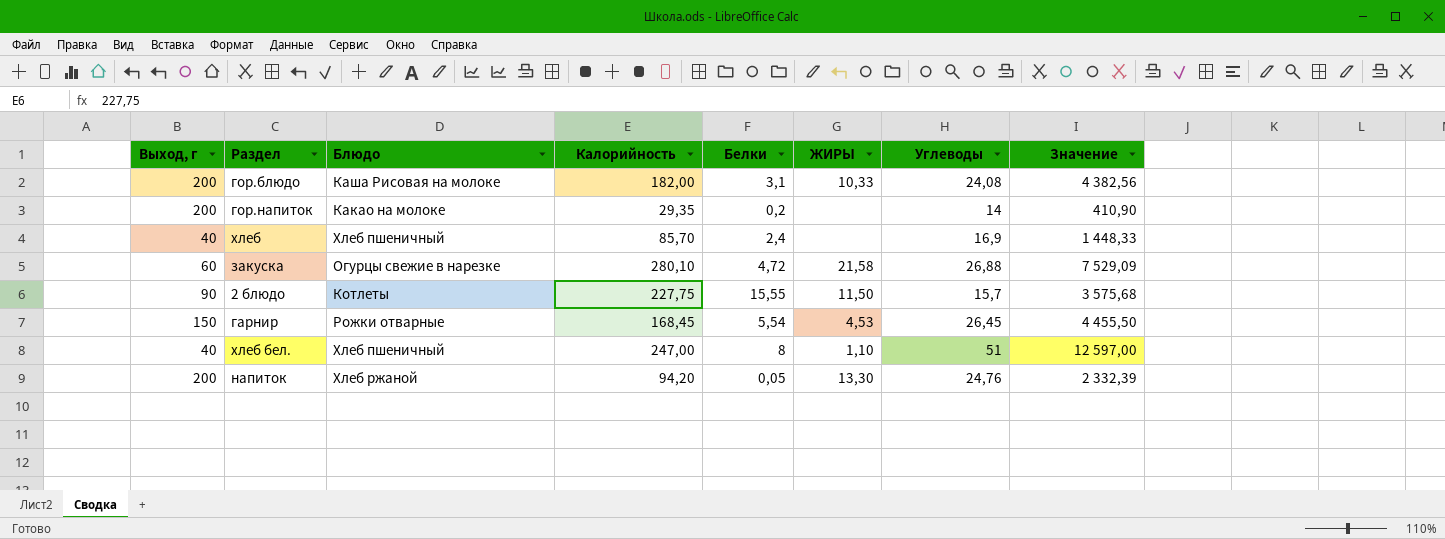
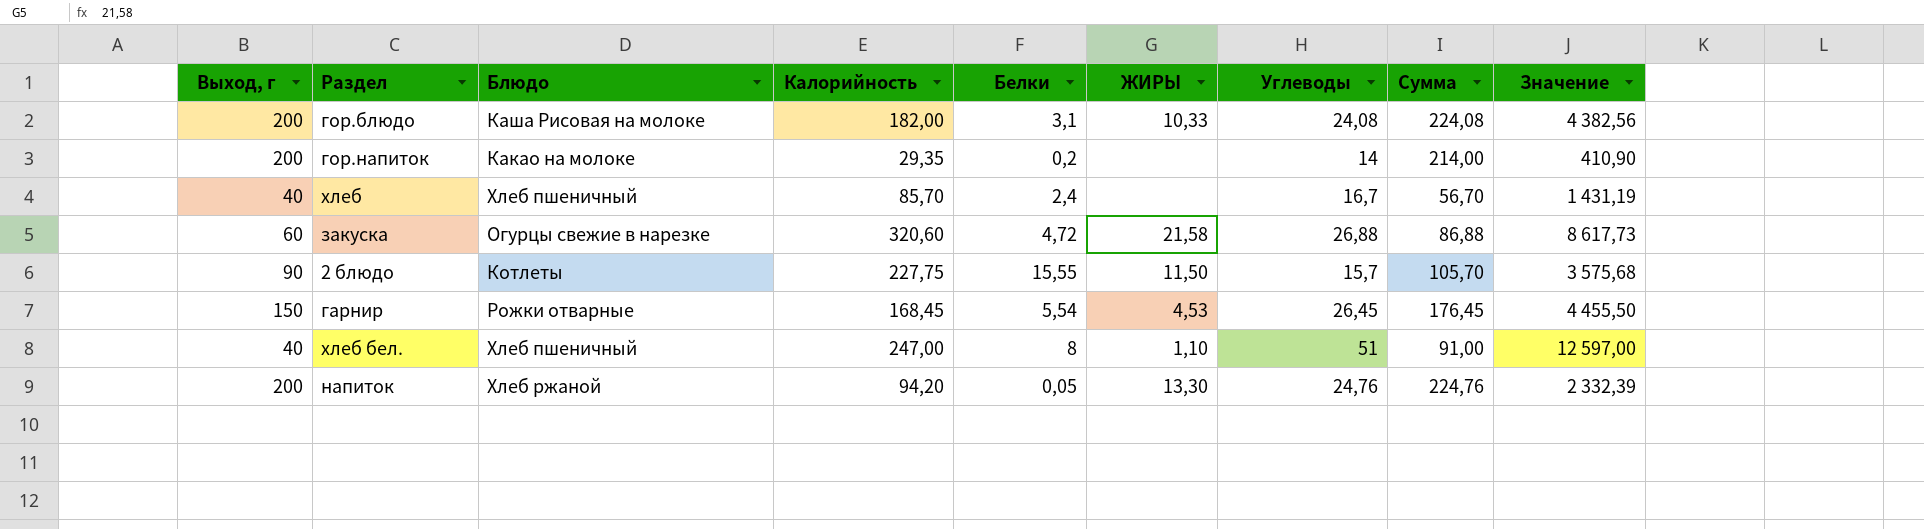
column Сумма | formula: none -> [Выход, г] + [Углеводы]
хлеб | Углеводы: 16,9 -> 16,7
хлеб | Значение: 1 448,33 -> 1 431,19
закуска | Калорийность: 280,10 -> 320,60
закуска | Значение: 7 529,09 -> 8 617,73

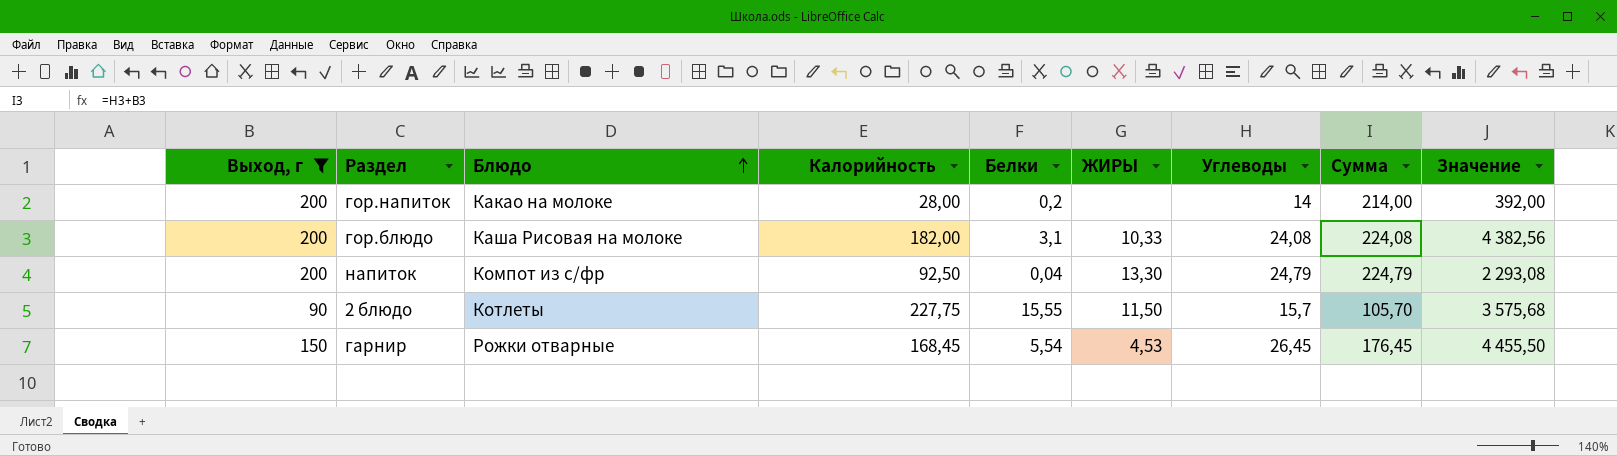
filter: none -> Выход, г >= 90
row order: none -> Блюдо ascending
гор.напиток | Калорийность: 29,35 -> 28,00
гор.напиток | Значение: 410,90 -> 392,00
напиток | Блюдо: Хлеб ржаной -> Компот из с/фр
напиток | Калорийность: 94,20 -> 92,50
напиток | Белки: 0,05 -> 0,04
напиток | Углеводы: 24,76 -> 24,79
напиток | Сумма: 224,76 -> 224,79
напиток | Значение: 2 332,39 -> 2 293,08

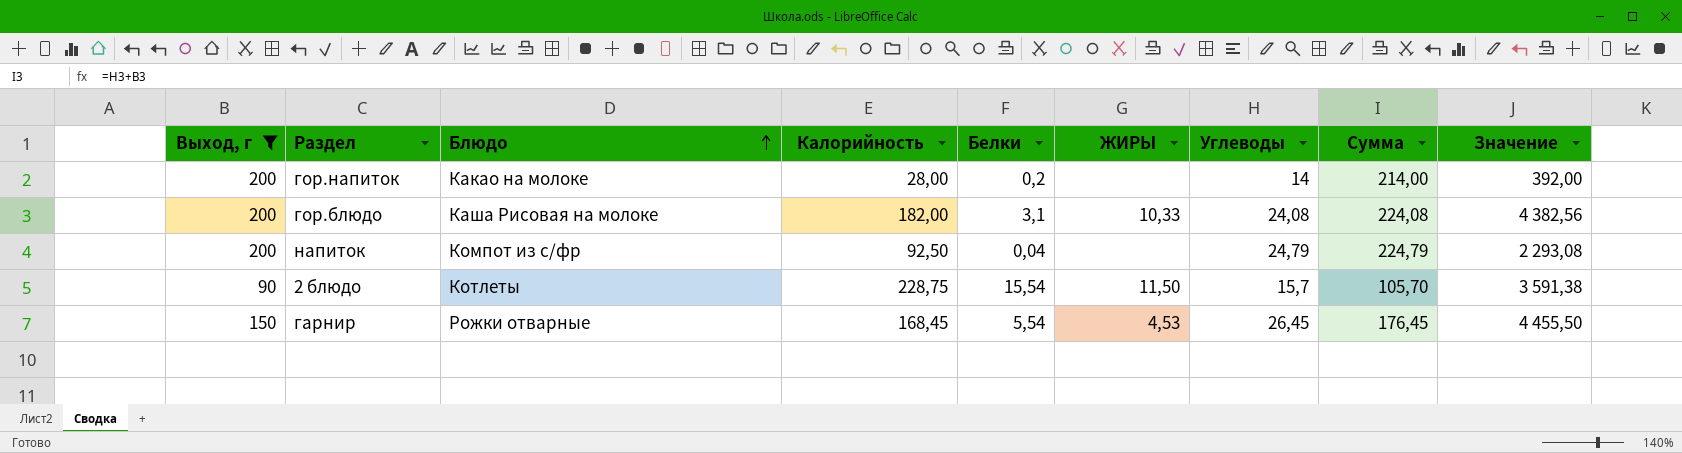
напиток | ЖИРЫ: 13,30 -> none
2 блюдо | Калорийность: 227,75 -> 228,75
2 блюдо | Белки: 15,55 -> 15,54
2 блюдо | Значение: 3 575,68 -> 3 591,38

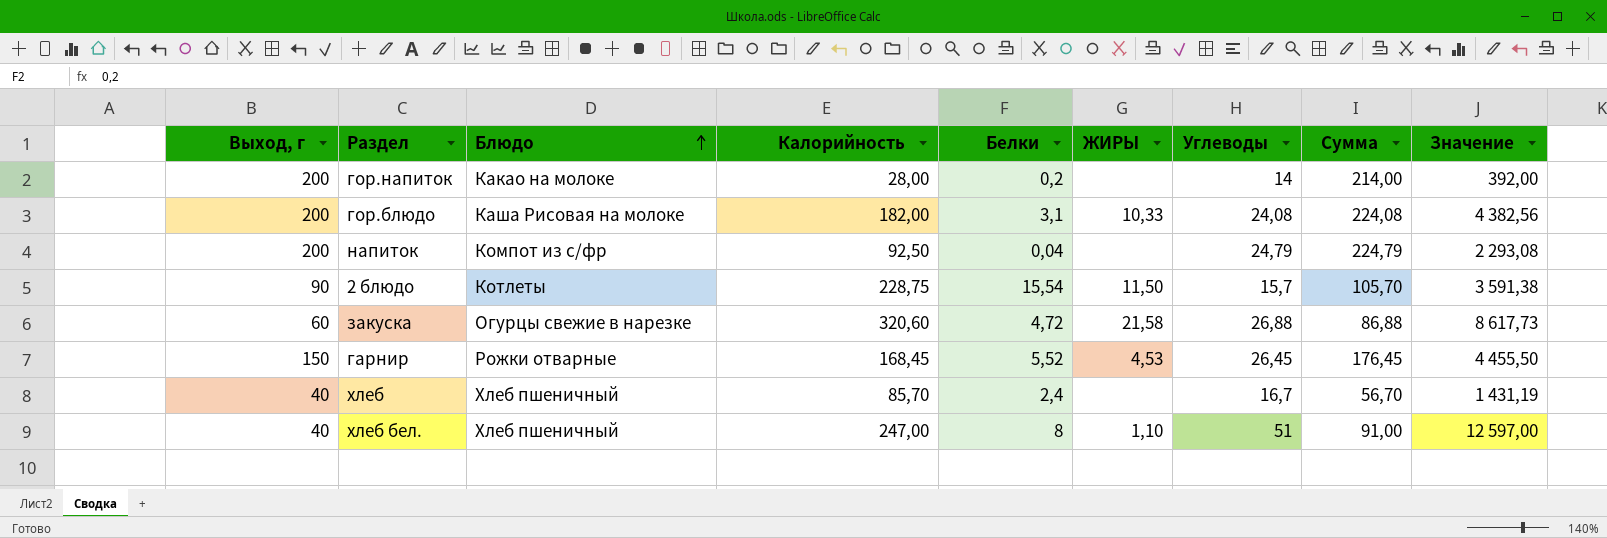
filter: Выход, г >= 90 -> none
гарнир | Белки: 5,54 -> 5,52

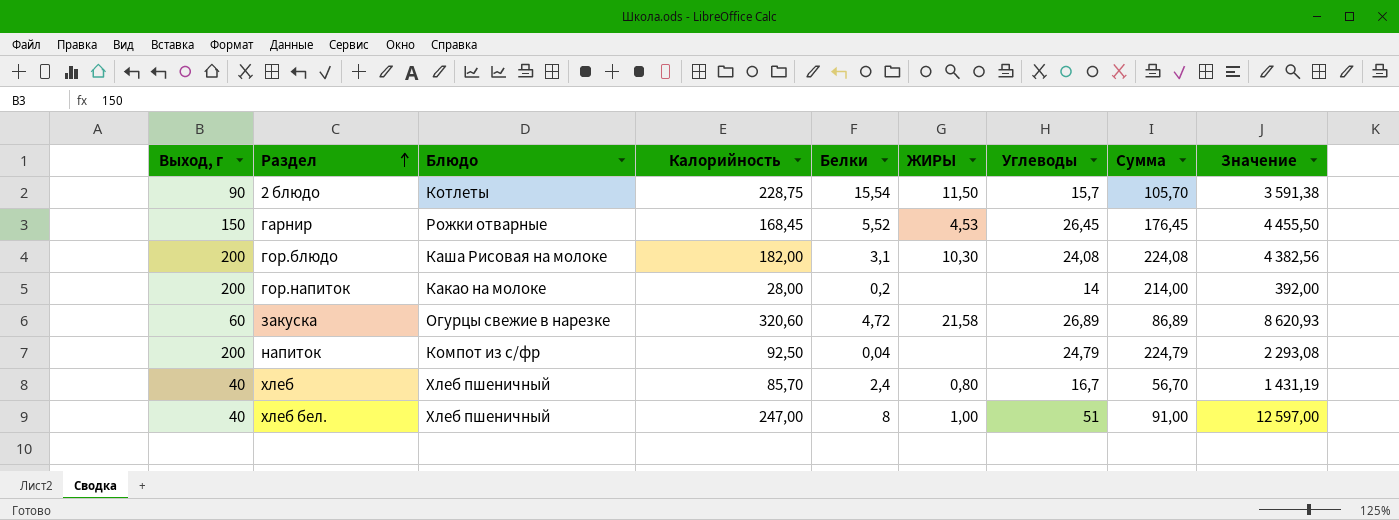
row order: Блюдо ascending -> Раздел ascending
гор.блюдо | ЖИРЫ: 10,33 -> 10,30
закуска | Углеводы: 26,88 -> 26,89
закуска | Сумма: 86,88 -> 86,89
закуска | Значение: 8 617,73 -> 8 620,93
хлеб | ЖИРЫ: none -> 0,80
хлеб бел. | ЖИРЫ: 1,10 -> 1,00

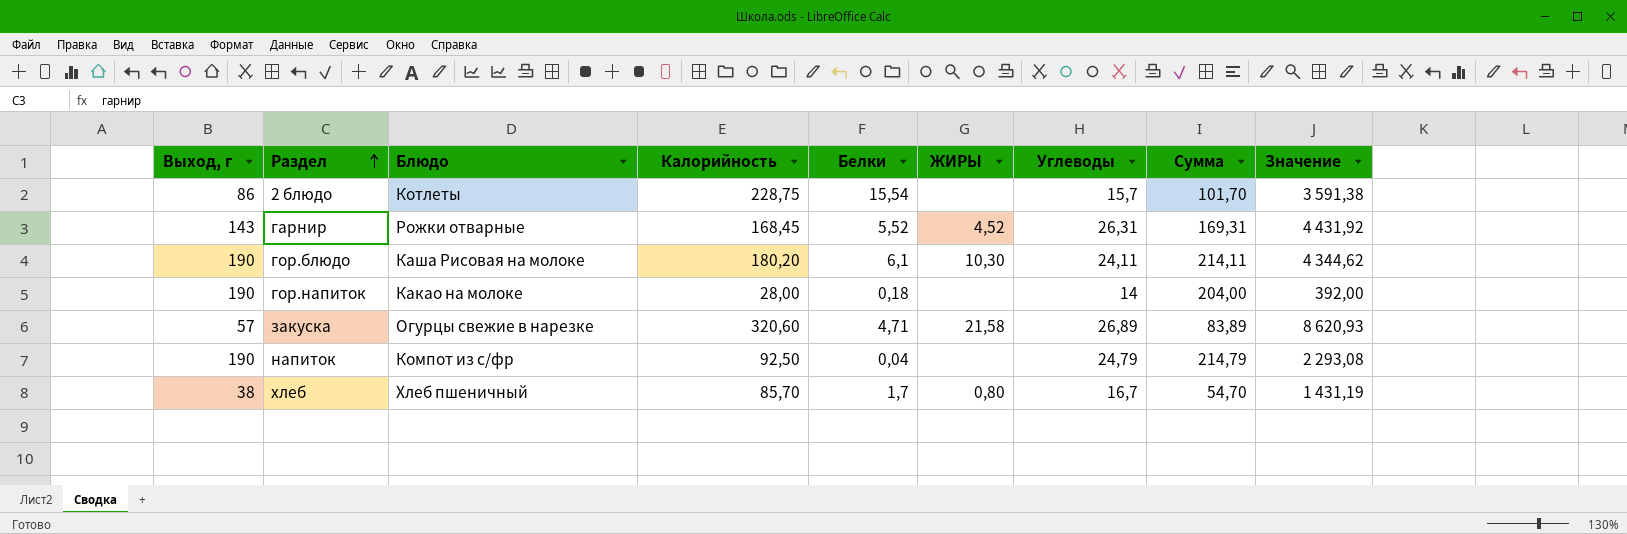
row хлеб бел.: 40 | Хлеб пшеничный | 247,00 | 8 | 1,00 | 51 | 91,00 | 12 597,00 -> none
2 блюдо | Выход, г: 90 -> 86
2 блюдо | ЖИРЫ: 11,50 -> none
2 блюдо | Сумма: 105,70 -> 101,70
гарнир | Выход, г: 150 -> 143
гарнир | ЖИРЫ: 4,53 -> 4,52
гарнир | Углеводы: 26,45 -> 26,31
гарнир | Сумма: 176,45 -> 169,31
гарнир | Значение: 4 455,50 -> 4 431,92
гор.блюдо | Выход, г: 200 -> 190
гор.блюдо | Калорийность: 182,00 -> 180,20
гор.блюдо | Белки: 3,1 -> 6,1
гор.блюдо | Углеводы: 24,08 -> 24,11
гор.блюдо | Сумма: 224,08 -> 214,11
гор.блюдо | Значение: 4 382,56 -> 4 344,62
гор.напиток | Выход, г: 200 -> 190
гор.напиток | Белки: 0,2 -> 0,18
гор.напиток | Сумма: 214,00 -> 204,00
закуска | Выход, г: 60 -> 57
закуска | Белки: 4,72 -> 4,71
закуска | Сумма: 86,89 -> 83,89
напиток | Выход, г: 200 -> 190
напиток | Сумма: 224,79 -> 214,79
хлеб | Выход, г: 40 -> 38
хлеб | Белки: 2,4 -> 1,7
хлеб | Сумма: 56,70 -> 54,70

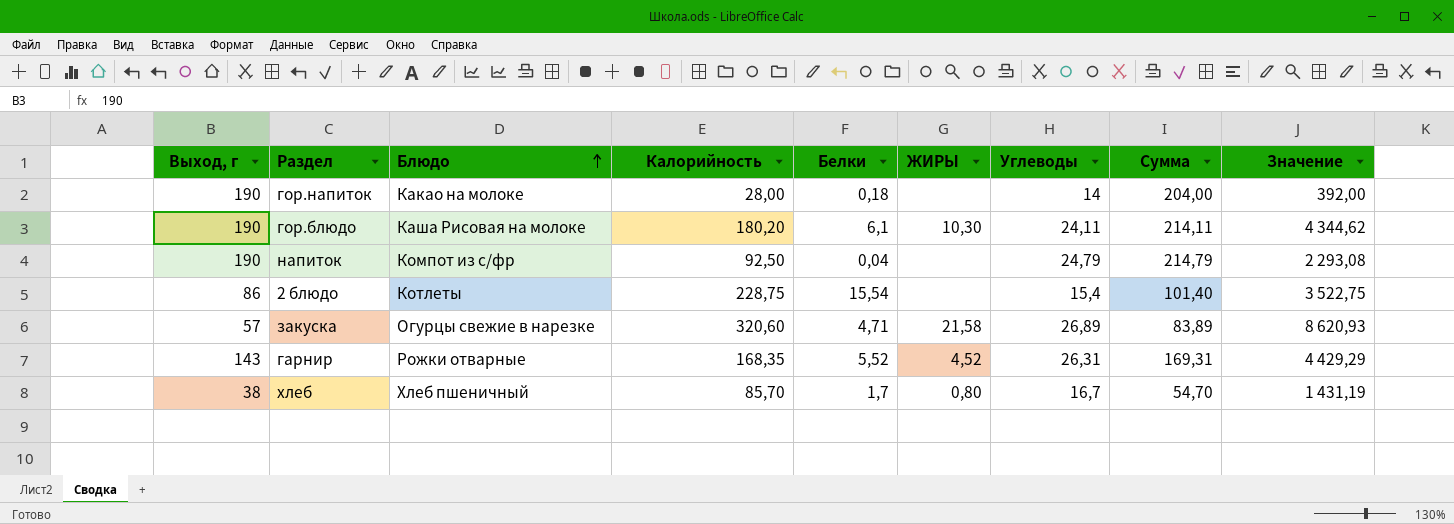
row order: Раздел ascending -> Блюдо ascending
2 блюдо | Углеводы: 15,7 -> 15,4
2 блюдо | Сумма: 101,70 -> 101,40
2 блюдо | Значение: 3 591,38 -> 3 522,75
гарнир | Калорийность: 168,45 -> 168,35
гарнир | Значение: 4 431,92 -> 4 429,29

